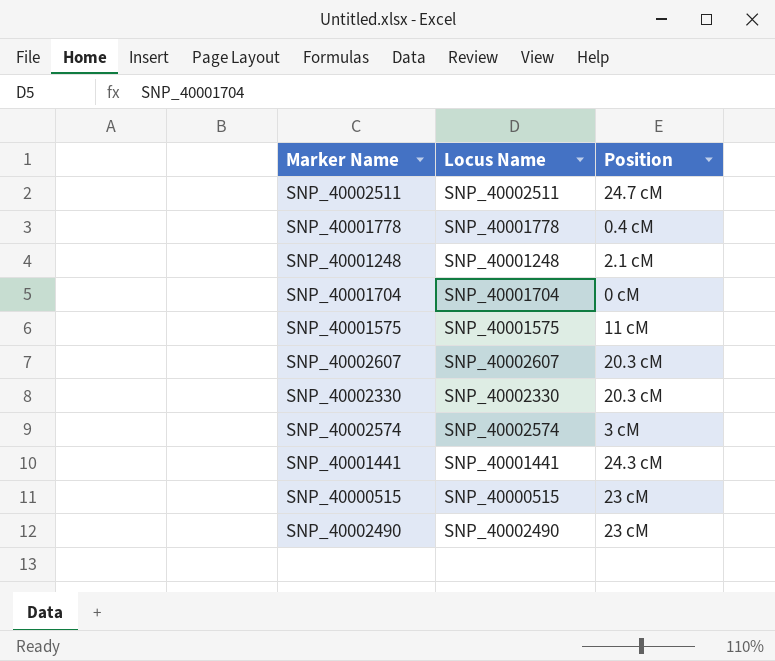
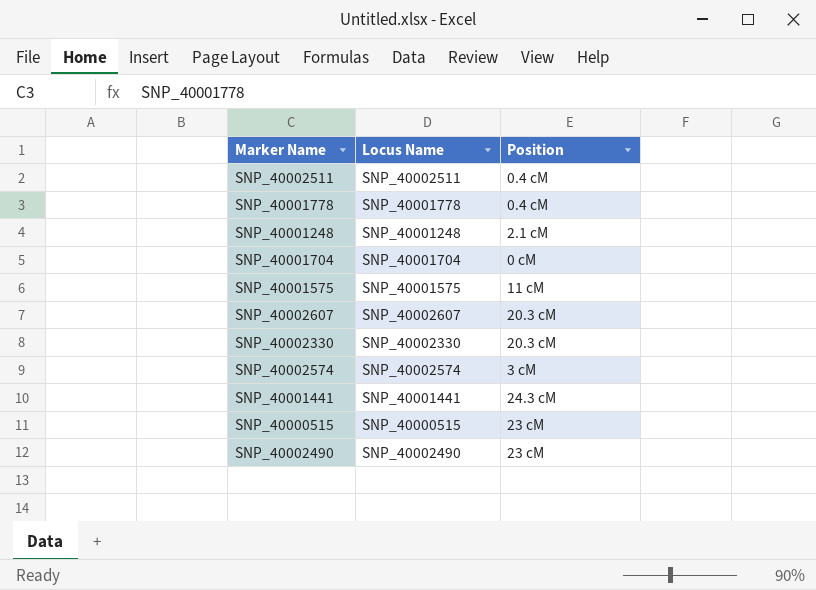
SNP_40002511 | Position: 24.7 cM -> 0.4 cM

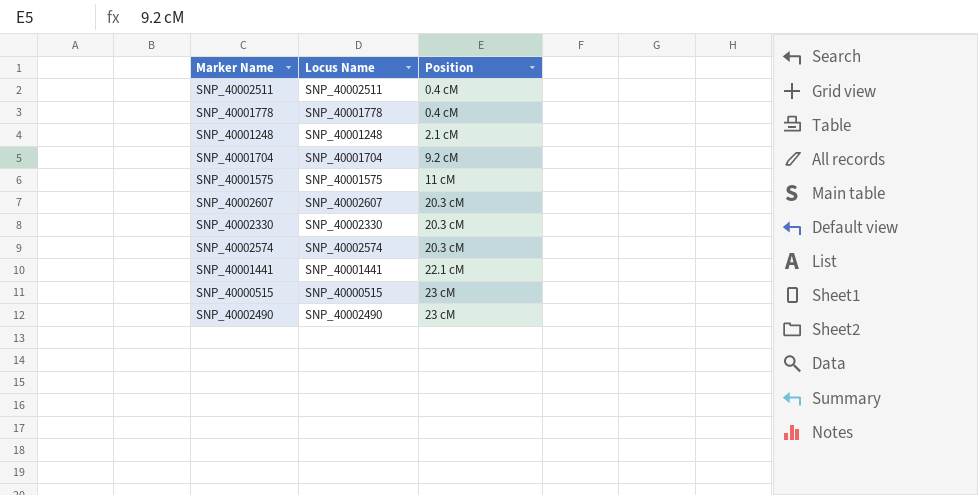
SNP_40001704 | Position: 0 cM -> 9.2 cM
SNP_40002574 | Position: 3 cM -> 20.3 cM
SNP_40001441 | Position: 24.3 cM -> 22.1 cM

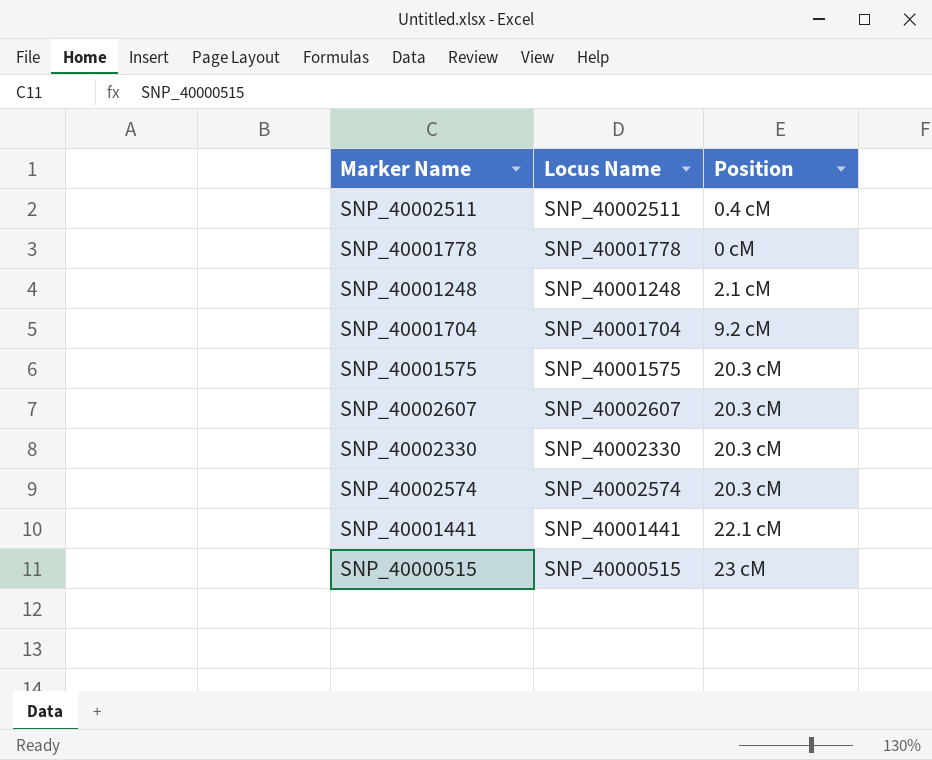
row SNP_40002490: SNP_40002490 | 23 cM -> none
SNP_40001778 | Position: 0.4 cM -> 0 cM
SNP_40001575 | Position: 11 cM -> 20.3 cM

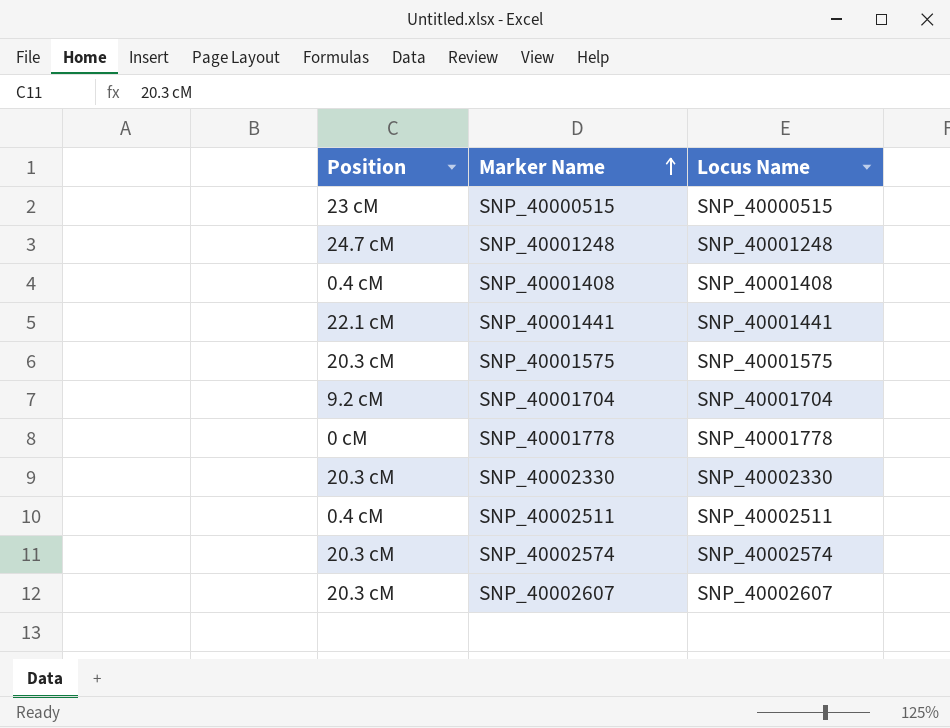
row order: none -> Marker Name ascending
column Position | position: 3 -> 1
SNP_40001248 | Position: 2.1 cM -> 24.7 cM
row SNP_40001408: none -> 0.4 cM | SNP_40001408

